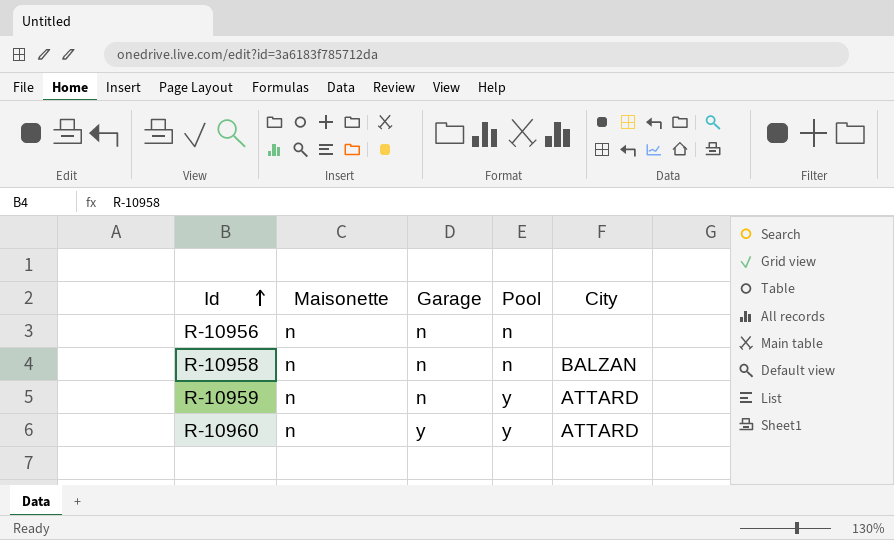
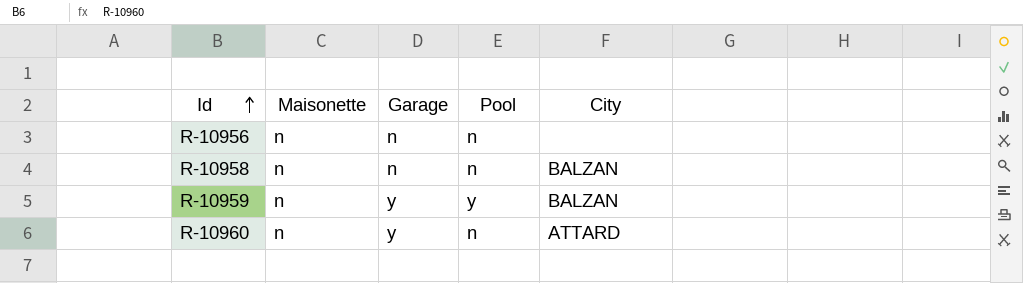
R-10959 | Garage: n -> y
R-10959 | City: ATTARD -> BALZAN
R-10960 | Pool: y -> n

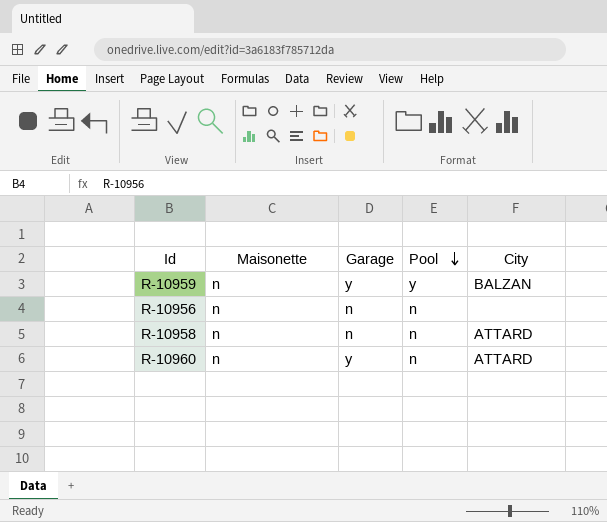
row order: Id ascending -> Pool descending
R-10958 | City: BALZAN -> ATTARD

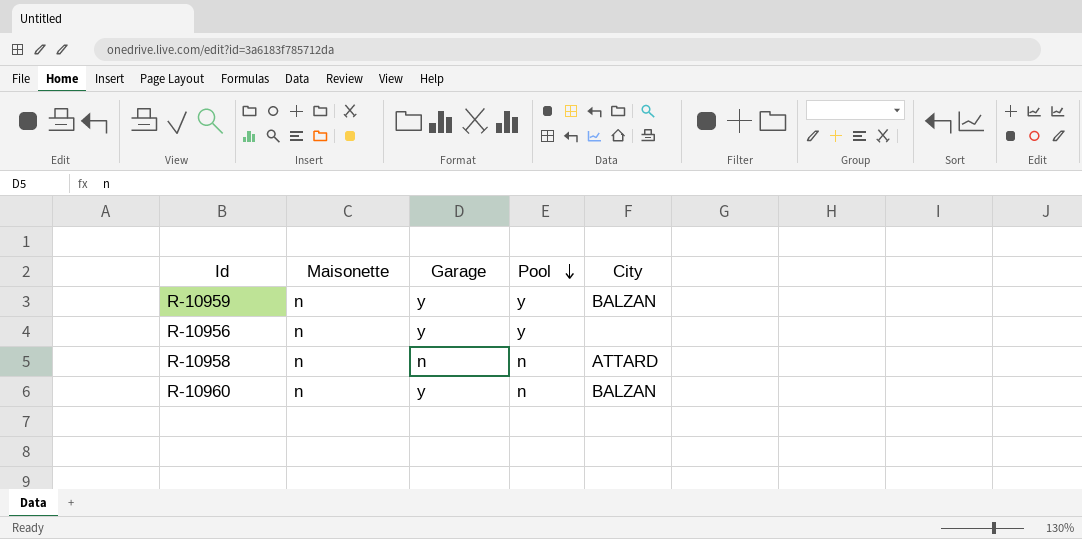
R-10956 | Garage: n -> y
R-10956 | Pool: n -> y
R-10960 | City: ATTARD -> BALZAN

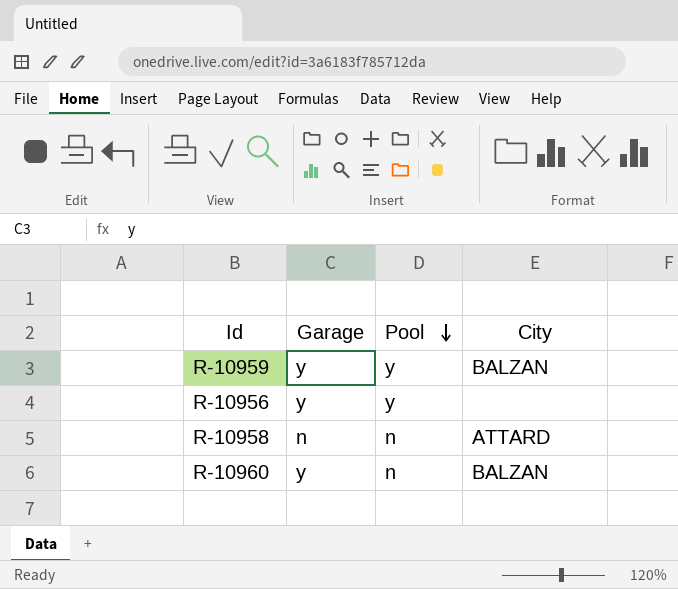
column Maisonette | position: 2 -> none

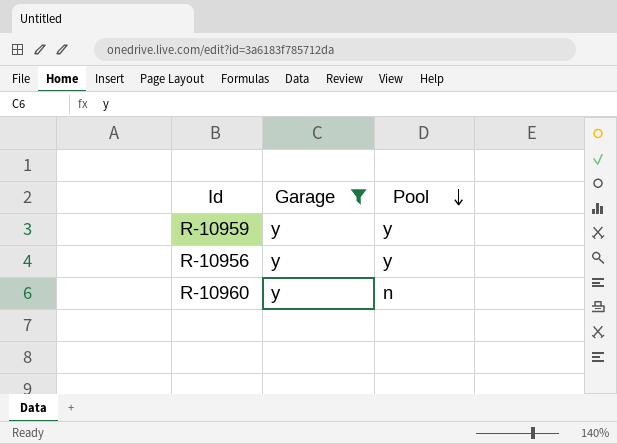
filter: none -> Garage = y
column City | position: 4 -> none

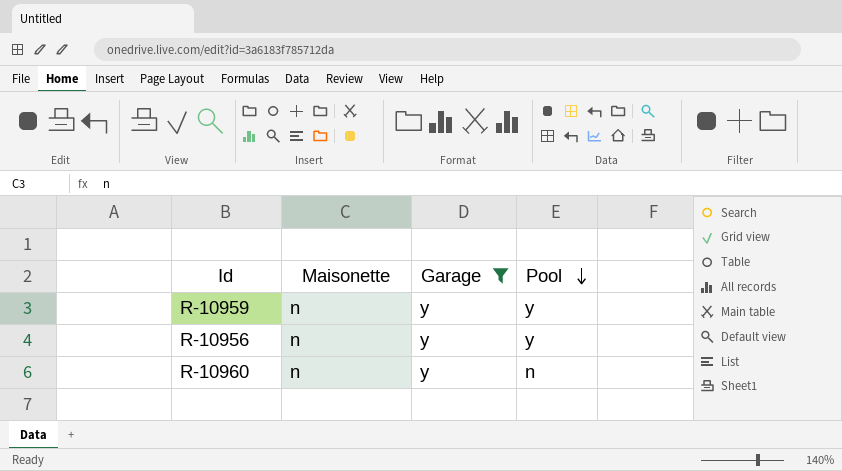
column Maisonette | position: none -> 2

